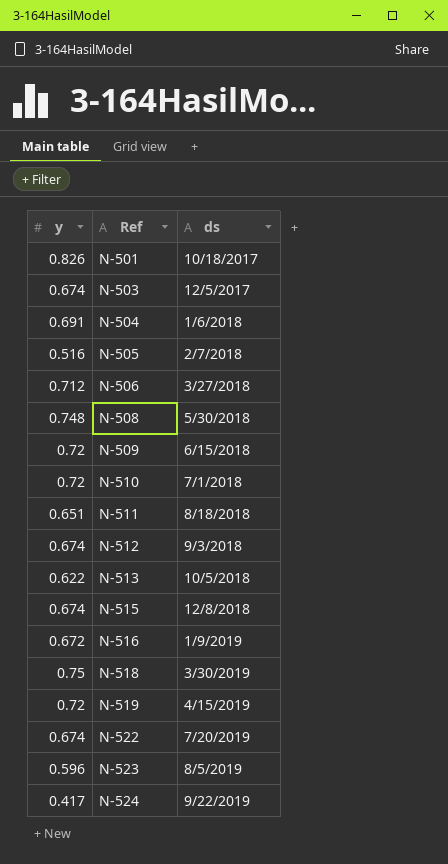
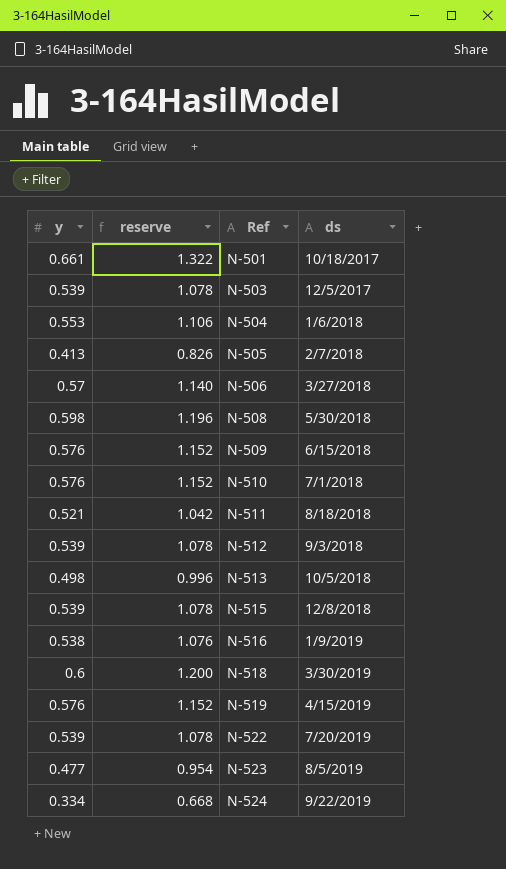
column reserve | formula: none -> [y] * 2
N-501 | y: 0.826 -> 0.661
N-503 | y: 0.674 -> 0.539
N-504 | y: 0.691 -> 0.553
N-505 | y: 0.516 -> 0.413
N-506 | y: 0.712 -> 0.57
N-508 | y: 0.748 -> 0.598
N-509 | y: 0.72 -> 0.576
N-510 | y: 0.72 -> 0.576
N-511 | y: 0.651 -> 0.521
N-512 | y: 0.674 -> 0.539
N-513 | y: 0.622 -> 0.498
N-515 | y: 0.674 -> 0.539
N-516 | y: 0.672 -> 0.538
N-518 | y: 0.75 -> 0.6
N-519 | y: 0.72 -> 0.576
N-522 | y: 0.674 -> 0.539
N-523 | y: 0.596 -> 0.477
N-524 | y: 0.417 -> 0.334

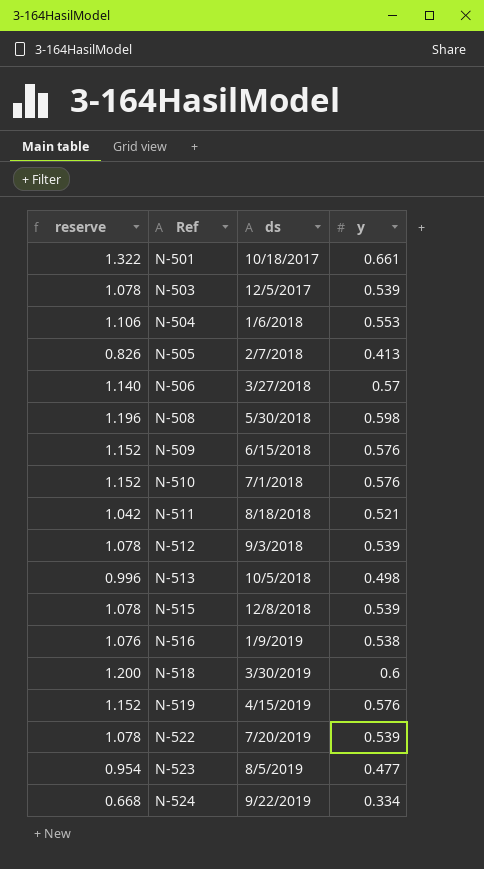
column y | position: 1 -> 4

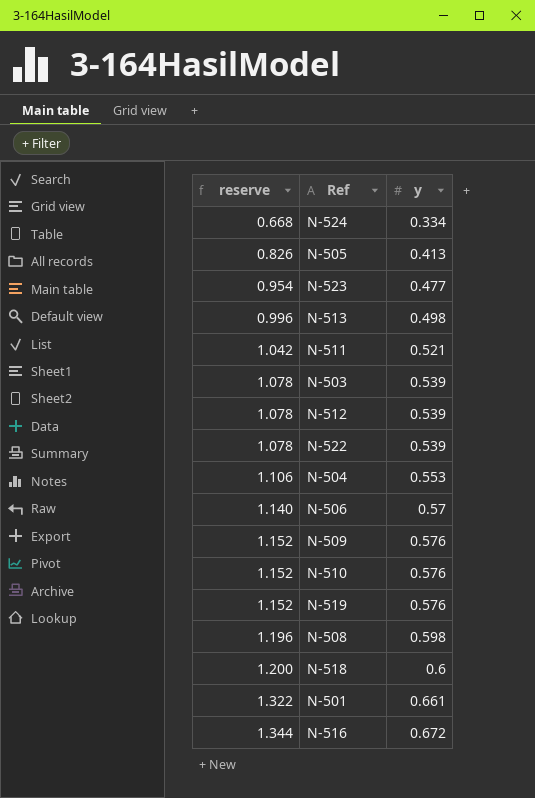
row order: Ref ascending -> reserve ascending
column ds | position: 3 -> none
row N-515: 1.078 | 12/8/2018 | 0.539 -> none
N-516 | reserve: 1.076 -> 1.344
N-516 | y: 0.538 -> 0.672

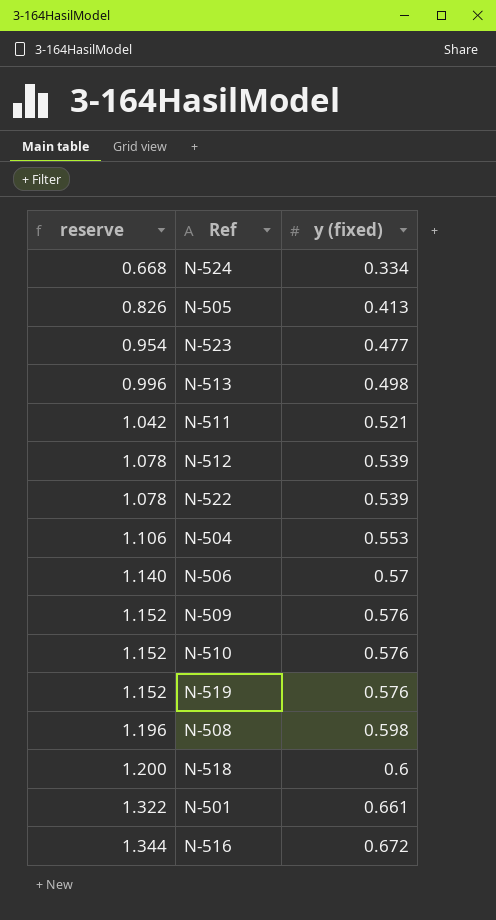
column name: y -> y (fixed)
row N-503: 1.078 | 0.539 -> none

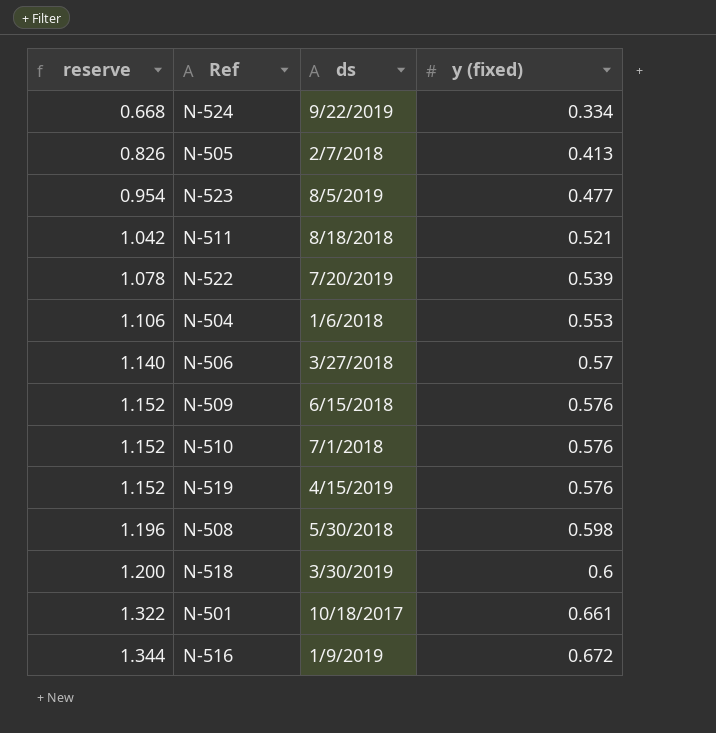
column ds | position: none -> 3
row N-513: 0.996 | 0.498 -> none
row N-512: 1.078 | 0.539 -> none

